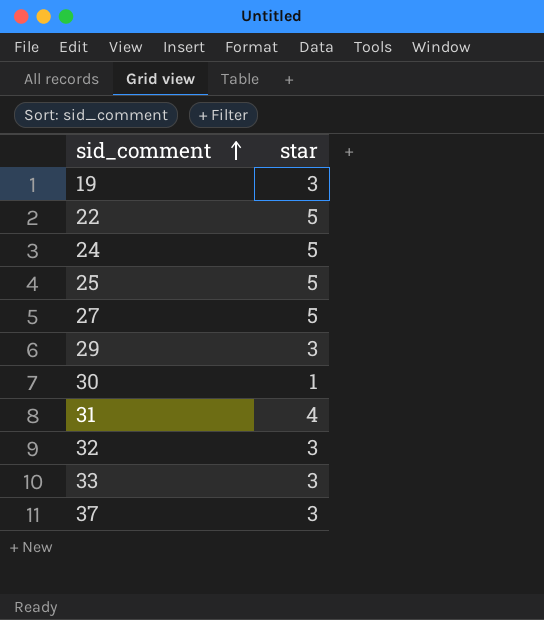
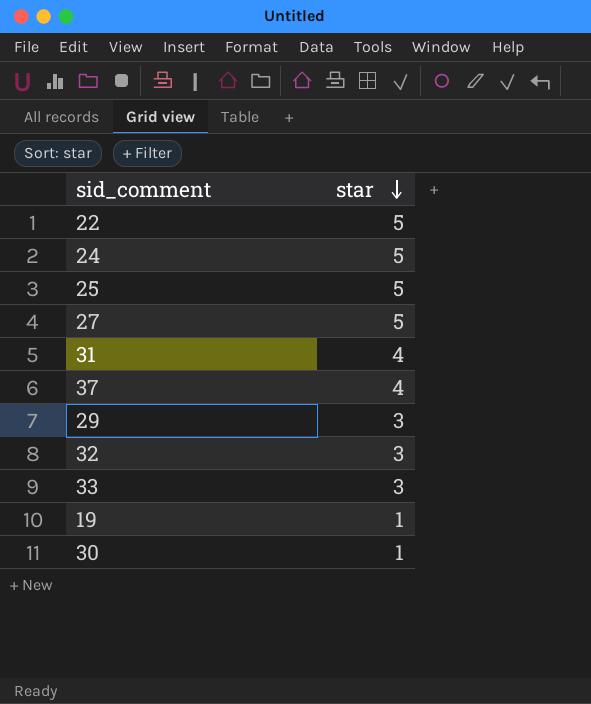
row order: sid_comment ascending -> star descending
37 | star: 3 -> 4
19 | star: 3 -> 1

